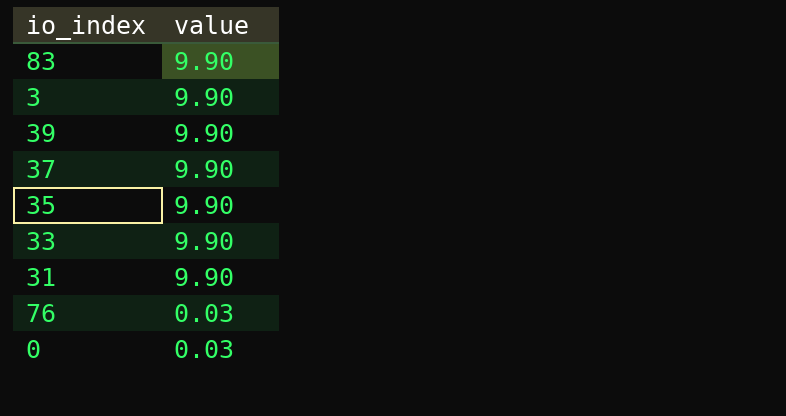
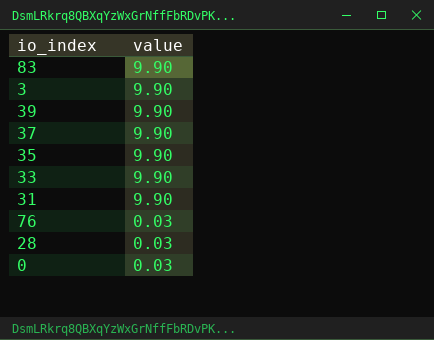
row 28: none -> 0.03

